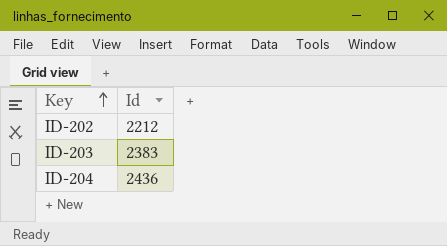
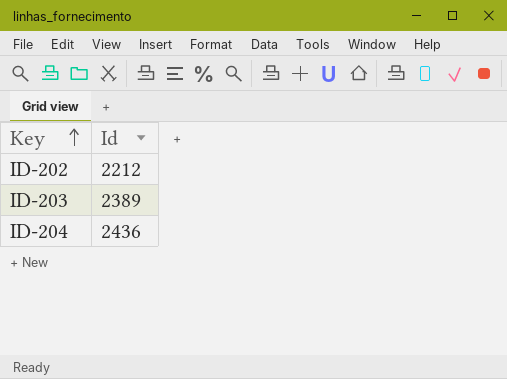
ID-203 | Id: 2383 -> 2389

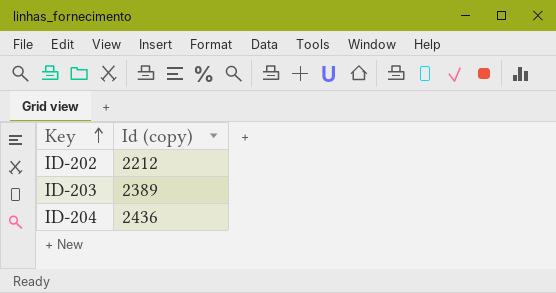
column name: Id -> Id (copy)

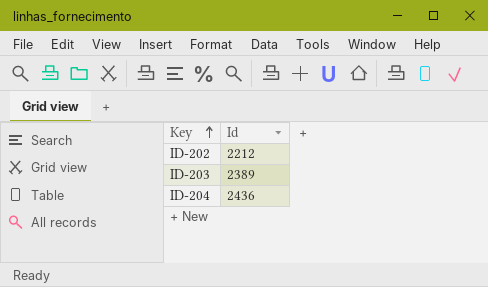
column name: Id (copy) -> Id

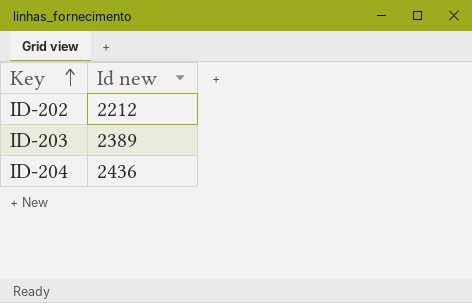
column name: Id -> Id new

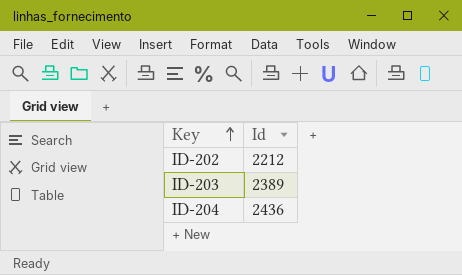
column name: Id new -> Id

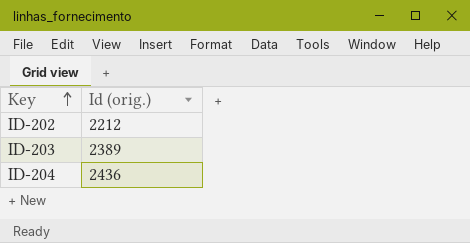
column name: Id -> Id (orig.)

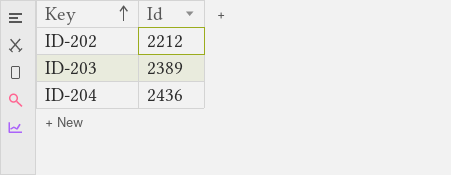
column name: Id (orig.) -> Id

